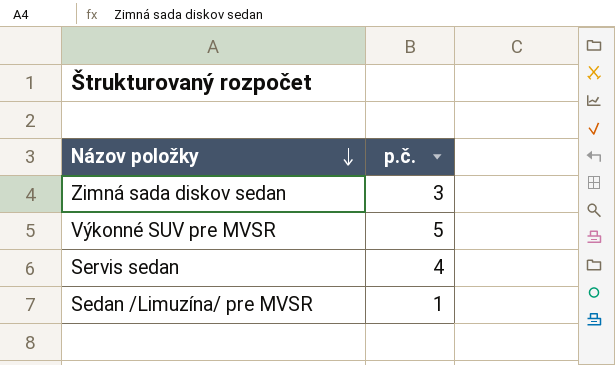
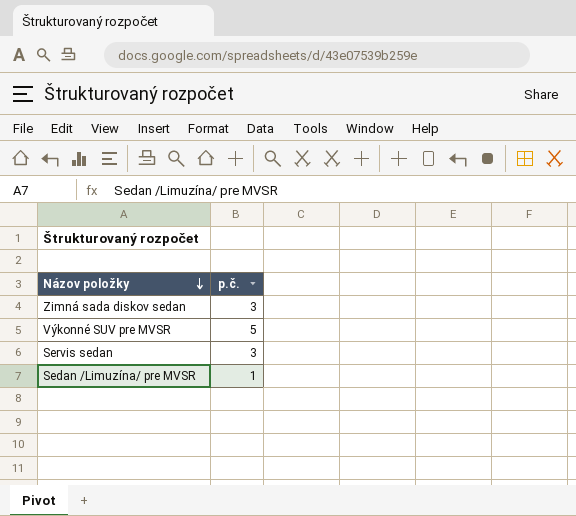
Servis sedan | p.č.: 4 -> 3

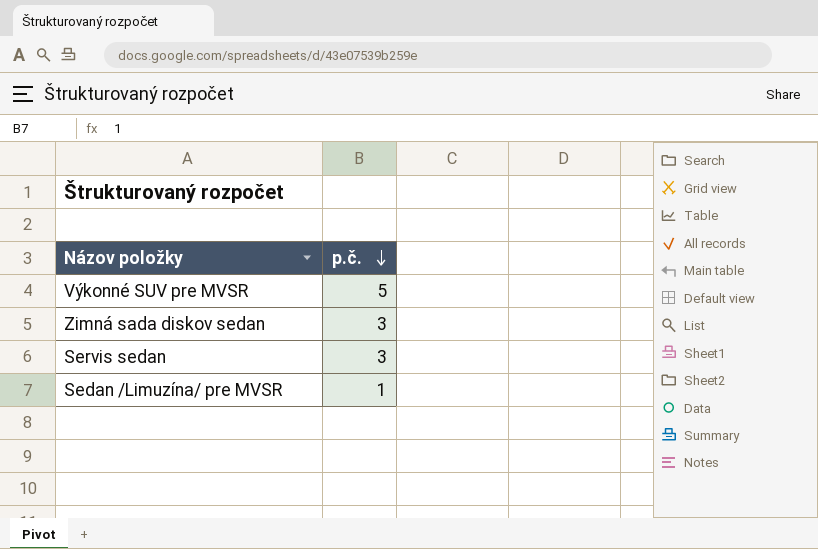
row order: Názov položky descending -> p.č. descending

